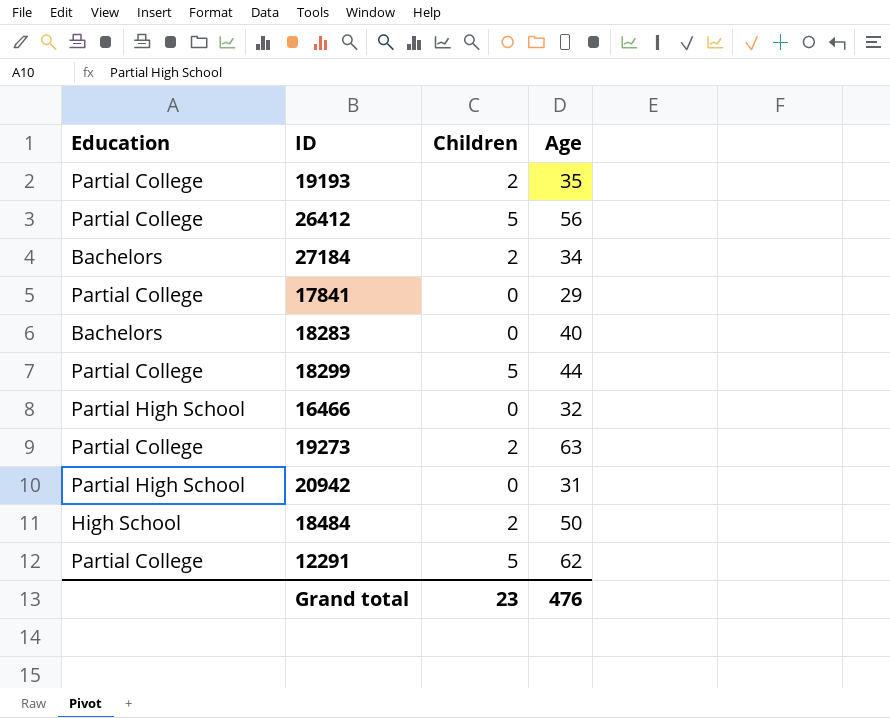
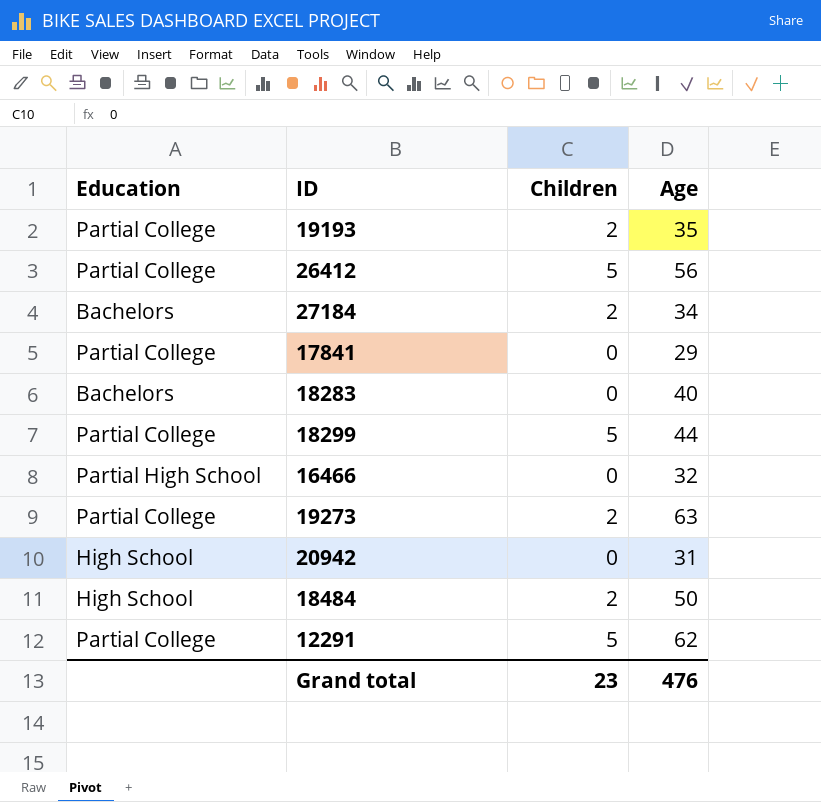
20942 | Education: Partial High School -> High School

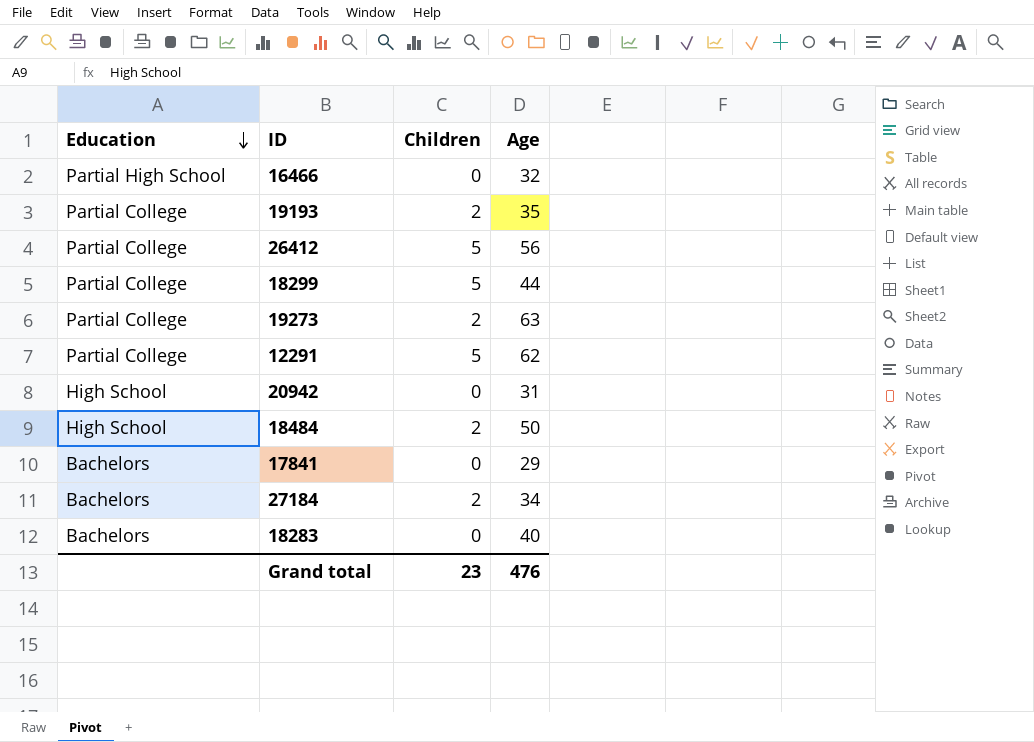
row order: none -> Education descending
17841 | Education: Partial College -> Bachelors

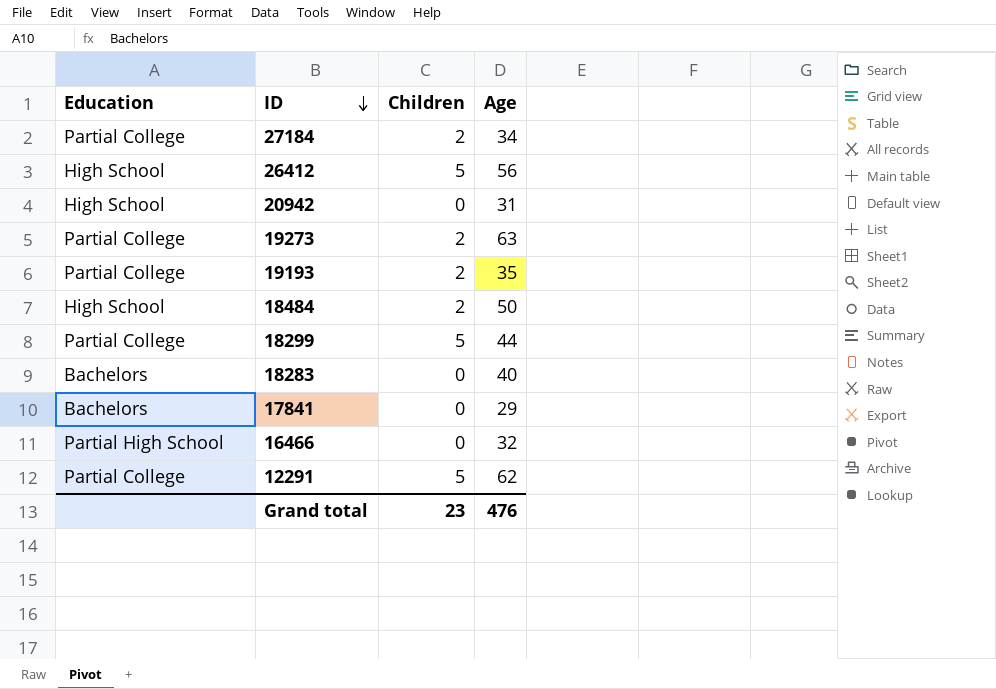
row order: Education descending -> ID descending
27184 | Education: Bachelors -> Partial College
26412 | Education: Partial College -> High School

